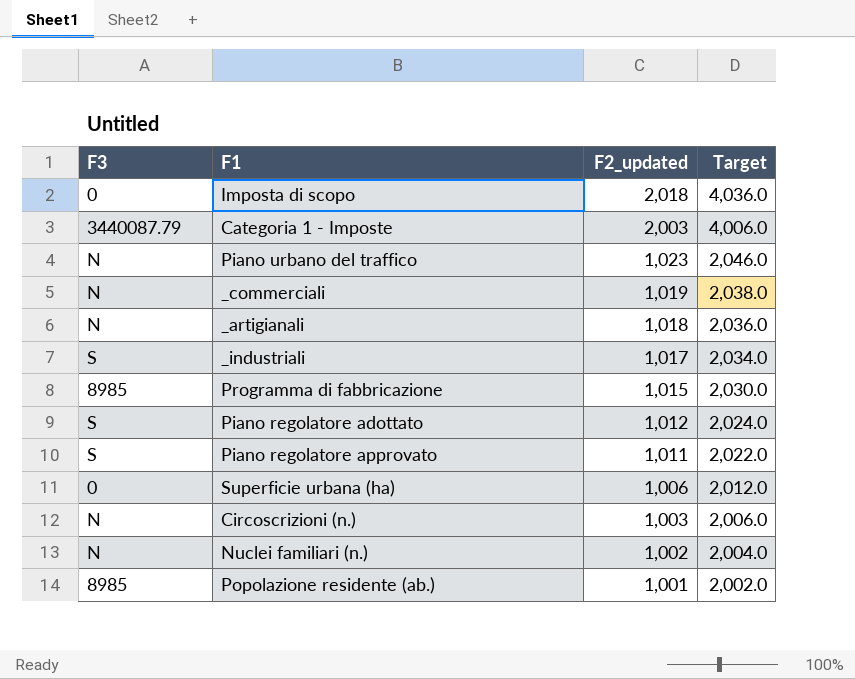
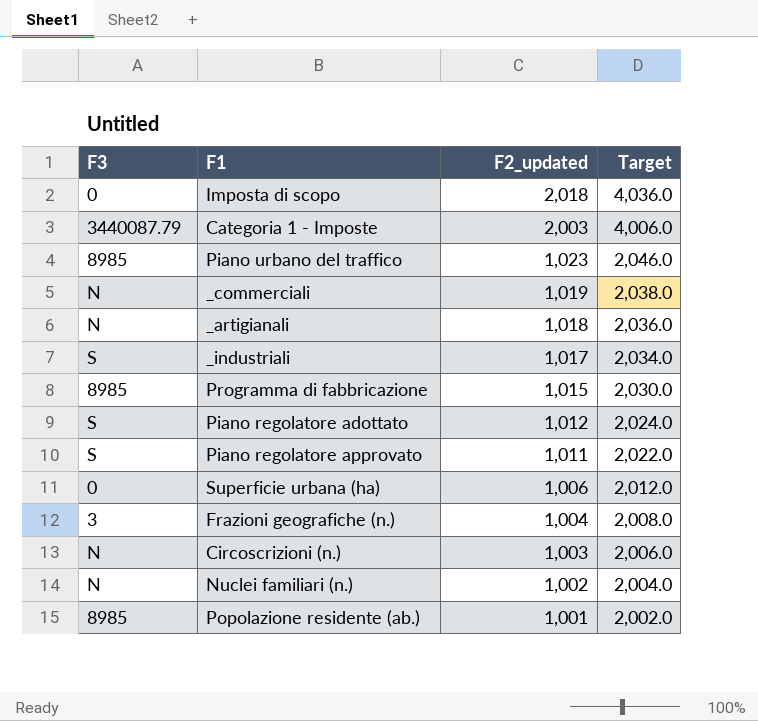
Piano urbano del traffico | F3: N -> 8985
row Frazioni geografiche (n.): none -> 3 | 1,004 | 2,008.0

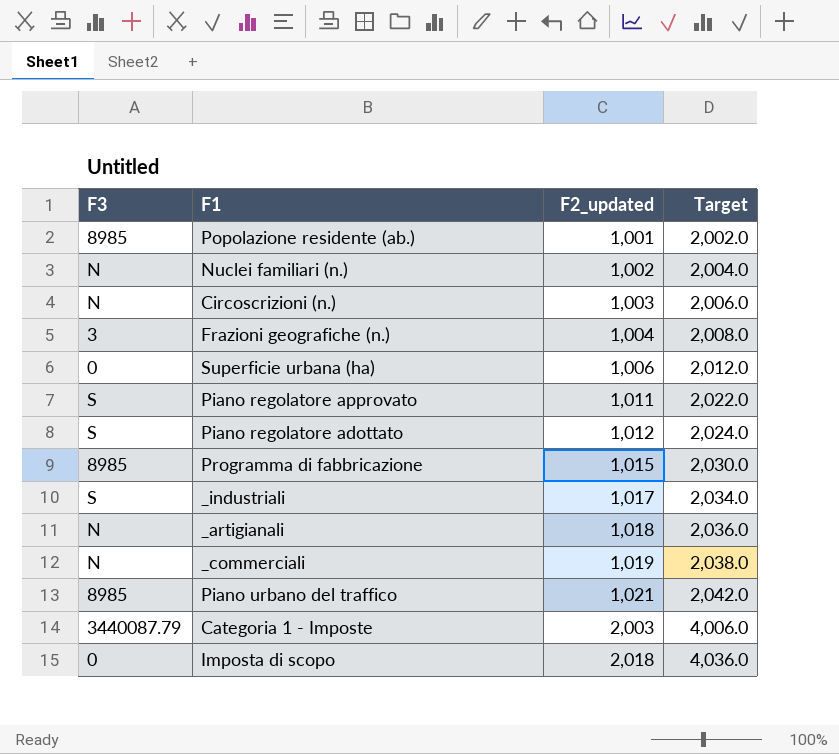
row order: F2_updated descending -> F2_updated ascending
Piano urbano del traffico | F2_updated: 1,023 -> 1,021
Piano urbano del traffico | Target: 2,046.0 -> 2,042.0

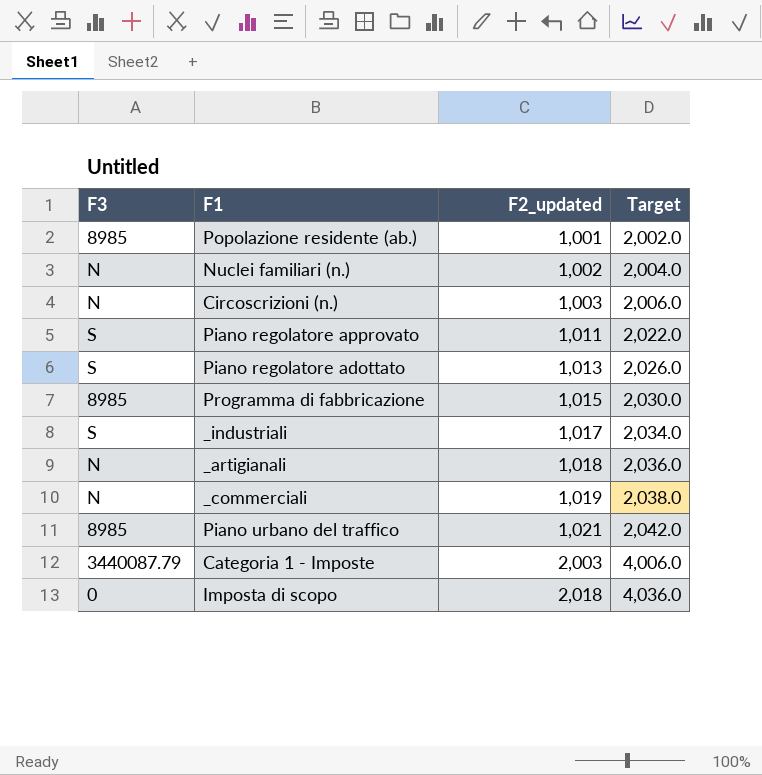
row Frazioni geografiche (n.): 3 | 1,004 | 2,008.0 -> none
row Superficie urbana (ha): 0 | 1,006 | 2,012.0 -> none
Piano regolatore adottato | F2_updated: 1,012 -> 1,013
Piano regolatore adottato | Target: 2,024.0 -> 2,026.0

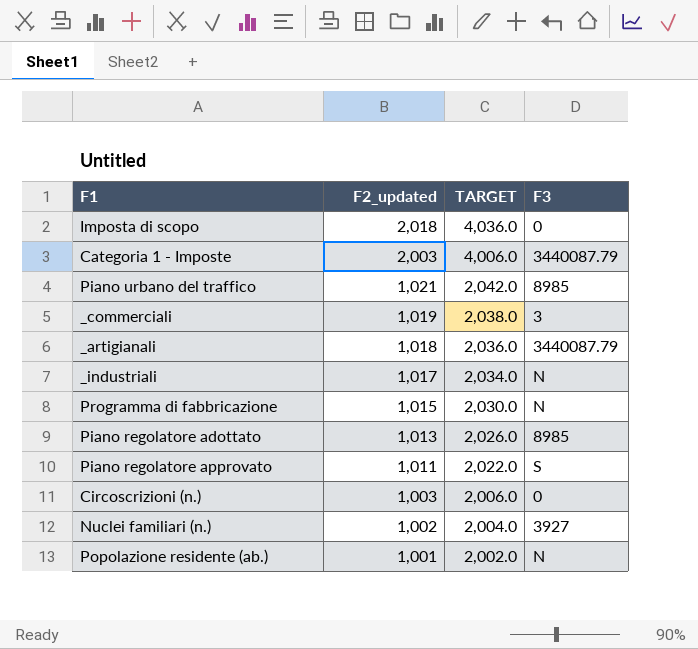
row order: F2_updated ascending -> F2_updated descending
column name: Target -> TARGET
column F3 | position: 1 -> 4
_commerciali | F3: N -> 3
_artigianali | F3: N -> 3440087.79
_industriali | F3: S -> N
Programma di fabbricazione | F3: 8985 -> N
Piano regolatore adottato | F3: S -> 8985
Circoscrizioni (n.) | F3: N -> 0
Nuclei familiari (n.) | F3: N -> 3927
Popolazione residente (ab.) | F3: 8985 -> N

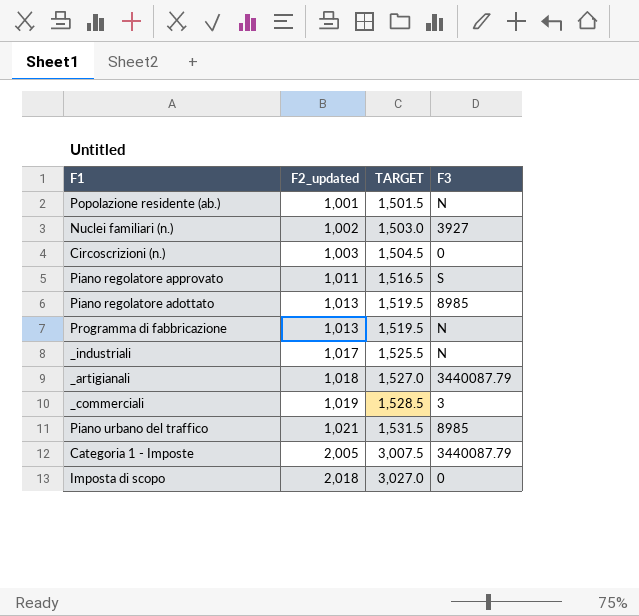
row order: F2_updated descending -> F2_updated ascending
column TARGET | formula: [F2_updated] * 2 -> [F2_updated] * 1.5
Programma di fabbricazione | F2_updated: 1,015 -> 1,013
Categoria 1 - Imposte | F2_updated: 2,003 -> 2,005

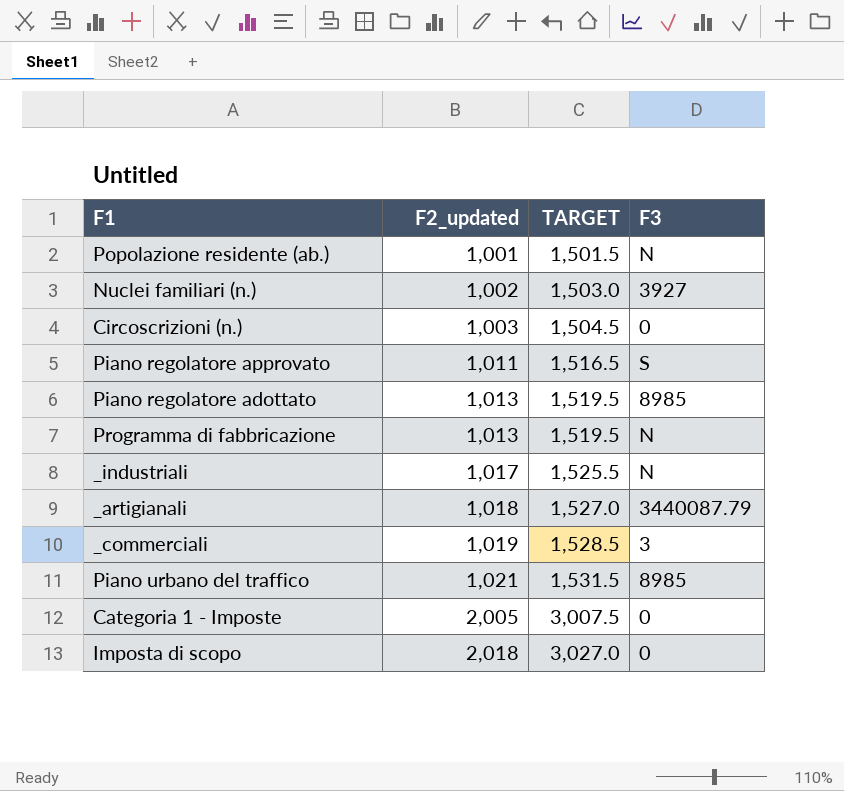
Categoria 1 - Imposte | F3: 3440087.79 -> 0

